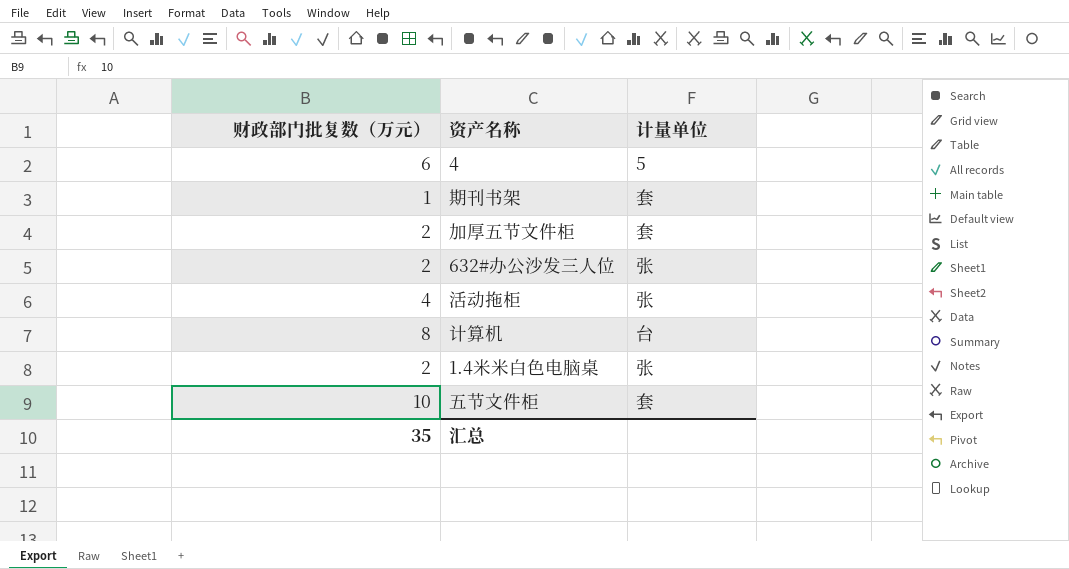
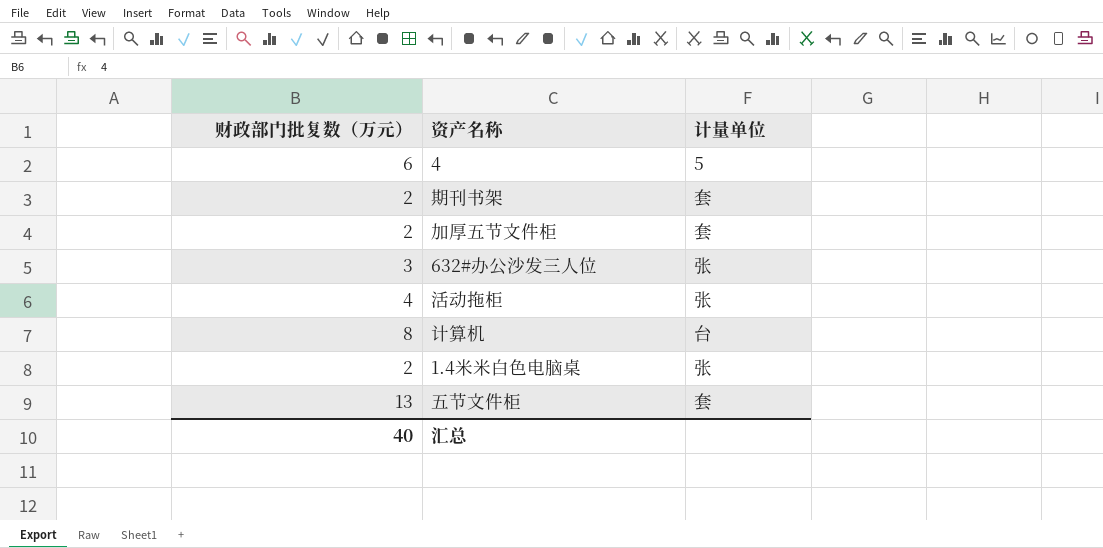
期刊书架 | 财政部门批复数（万元）: 1 -> 2
632#办公沙发三人位 | 财政部门批复数（万元）: 2 -> 3
五节文件柜 | 财政部门批复数（万元）: 10 -> 13
汇总 | 财政部门批复数（万元）: 35 -> 40

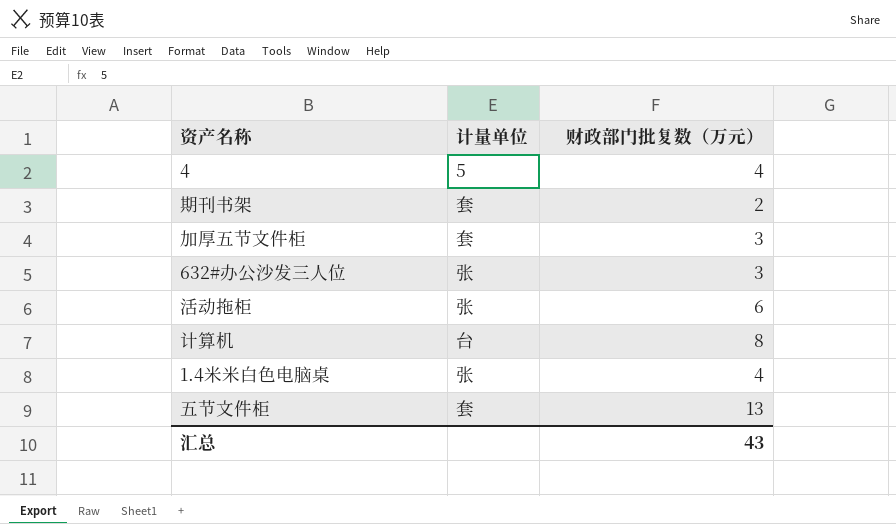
column 财政部门批复数（万元） | position: 1 -> 3
4 | 财政部门批复数（万元）: 6 -> 4
加厚五节文件柜 | 财政部门批复数（万元）: 2 -> 3
活动拖柜 | 财政部门批复数（万元）: 4 -> 6
1.4米米白色电脑桌 | 财政部门批复数（万元）: 2 -> 4
汇总 | 财政部门批复数（万元）: 40 -> 43

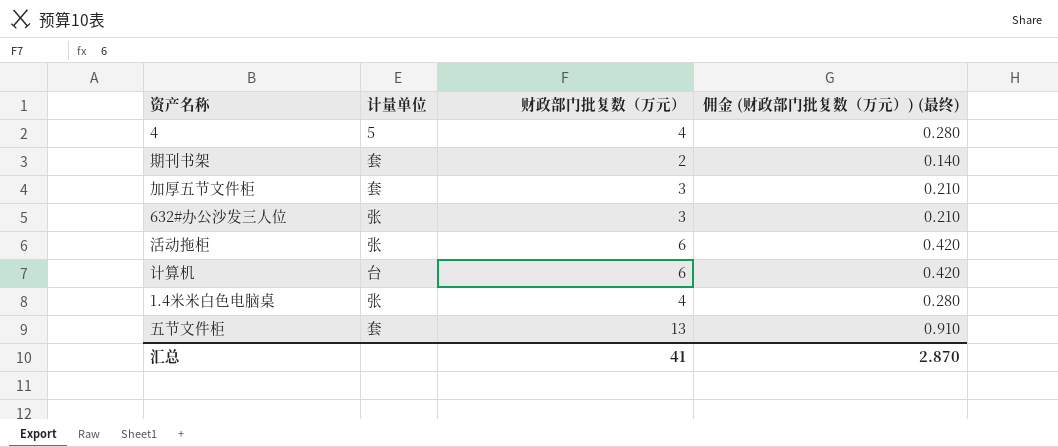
column 佣金 (财政部门批复数（万元）) (最终) | formula: none -> [财政部门批复数（万元）] * 0.07
计算机 | 财政部门批复数（万元）: 8 -> 6
汇总 | 财政部门批复数（万元）: 43 -> 41

